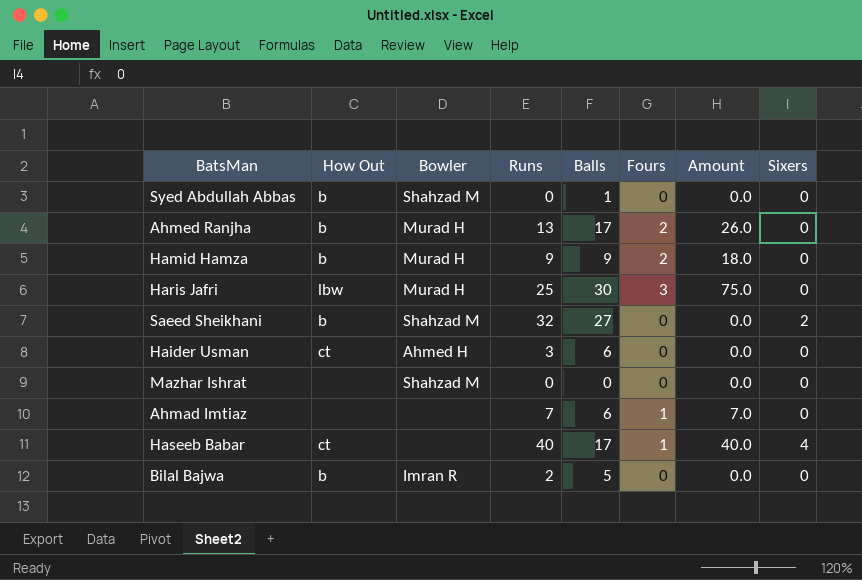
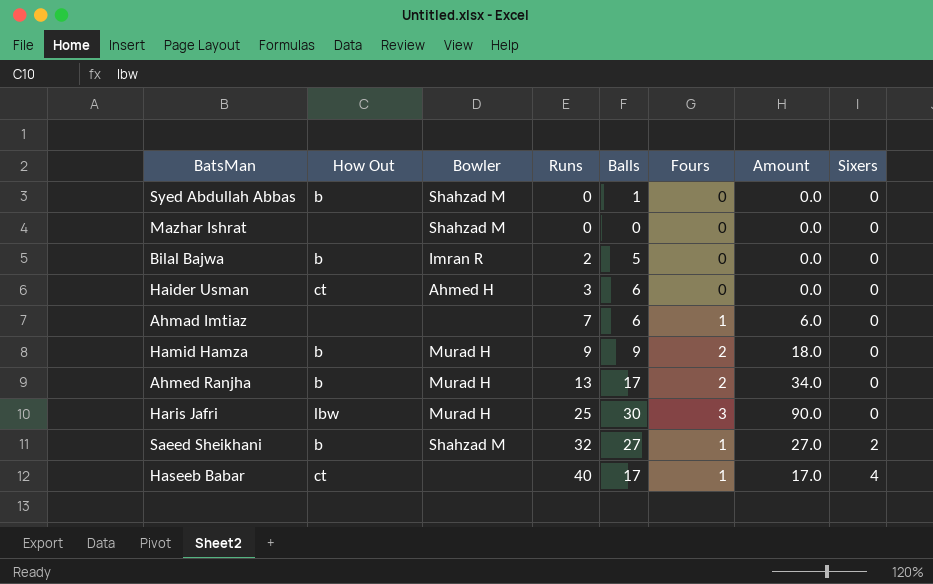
row order: none -> Runs ascending
column Amount | formula: [Runs] * [Fours] -> [Balls] * [Fours]
Saeed Sheikhani | Fours: 0 -> 1

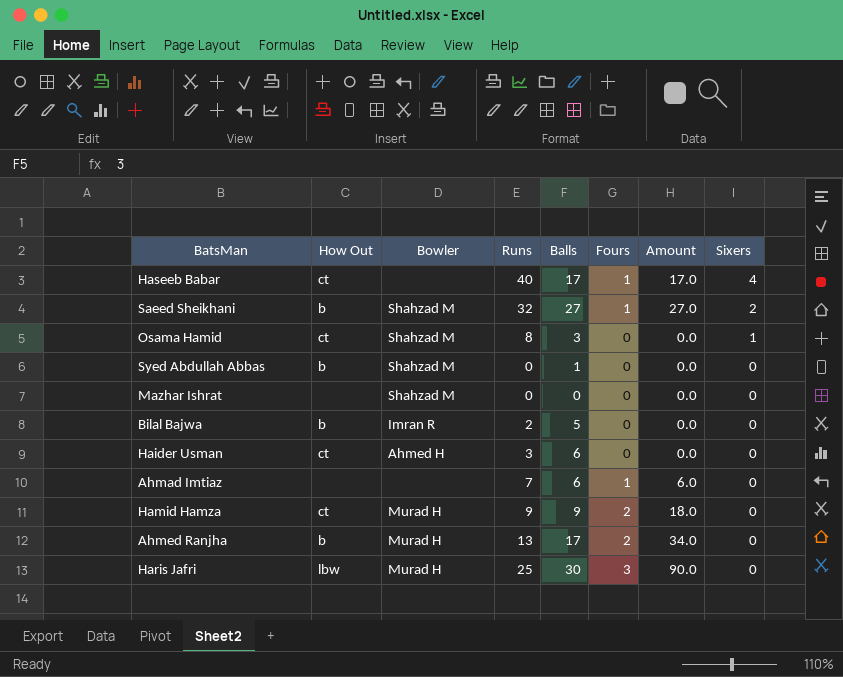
row order: Runs ascending -> Sixers descending
row Osama Hamid: none -> ct | Shahzad M | 8 | 3 | 0 | 0.0 | 1
Hamid Hamza | How Out: b -> ct

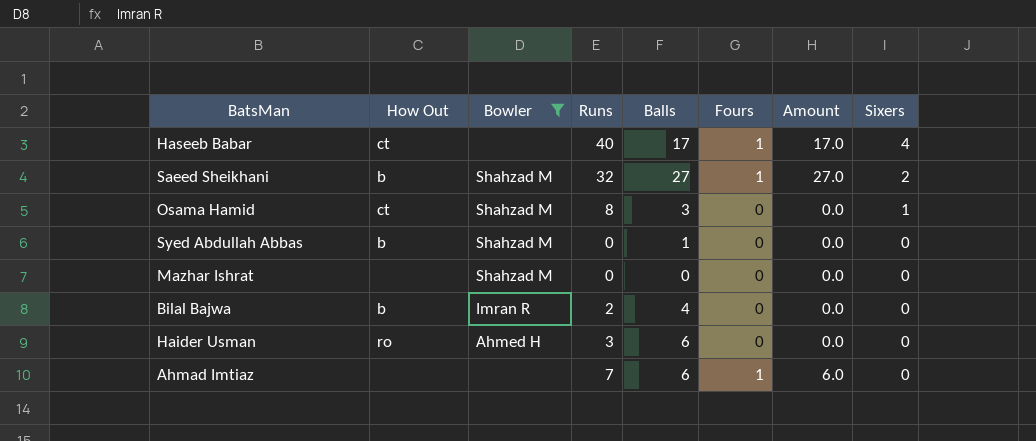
filter: none -> Bowler != Murad H
Bilal Bajwa | Balls: 5 -> 4
Haider Usman | How Out: ct -> ro

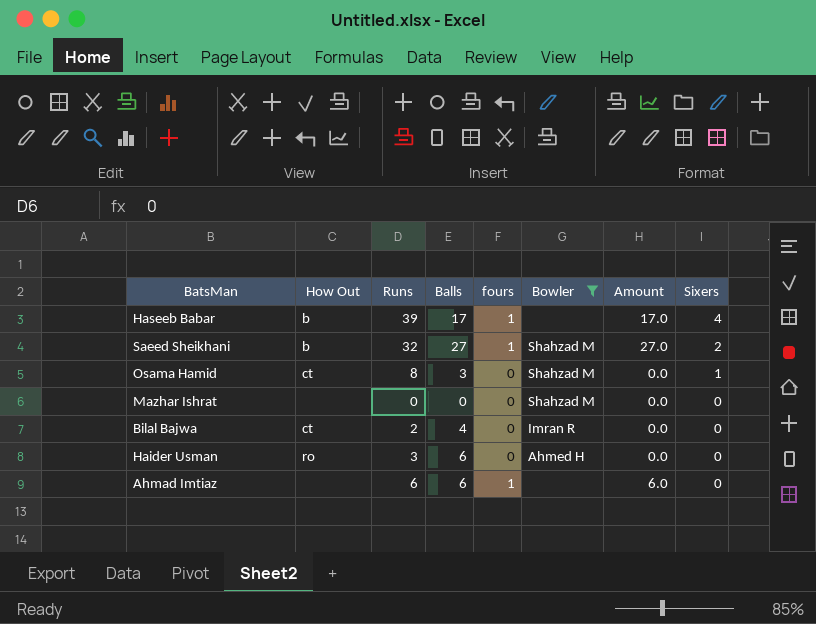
column name: Fours -> fours
column Bowler | position: 3 -> 6
row Syed Abdullah Abbas: b | Shahzad M | 0 | 1 | 0 | 0.0 | 0 -> none
Haseeb Babar | How Out: ct -> b
Haseeb Babar | Runs: 40 -> 39
Bilal Bajwa | How Out: b -> ct
Ahmad Imtiaz | Runs: 7 -> 6

